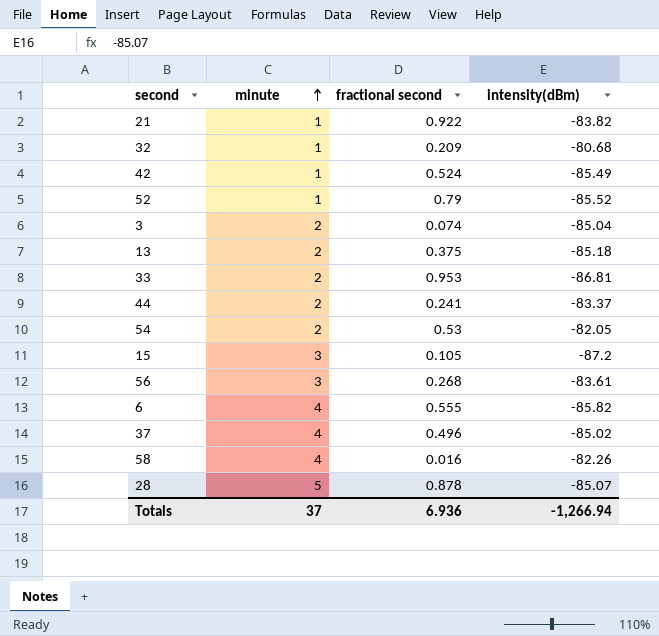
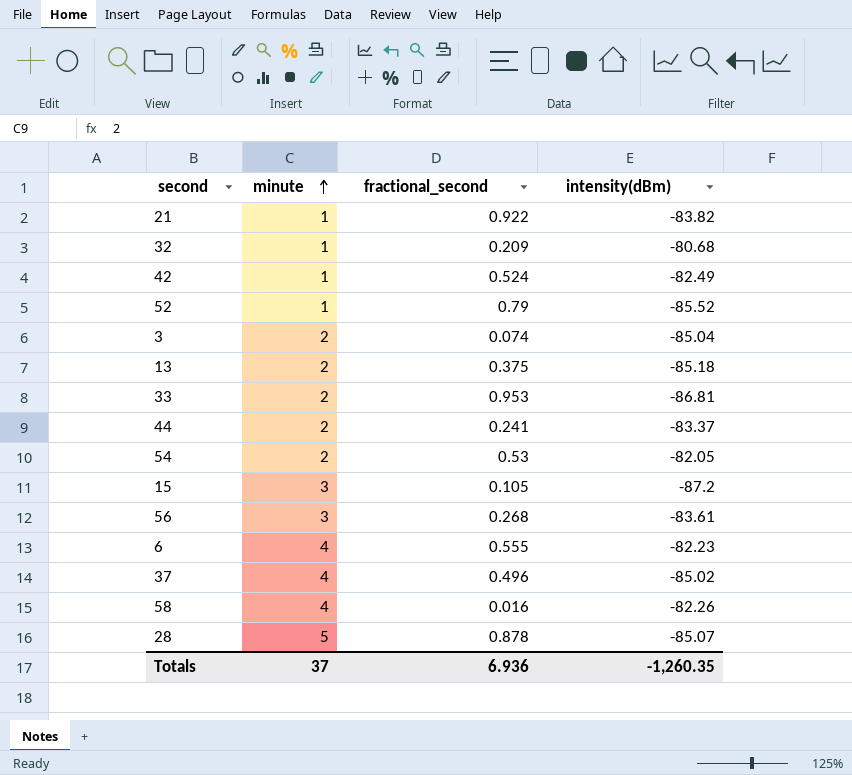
column name: fractional second -> fractional_second
42 | intensity(dBm): -85.49 -> -82.49
6 | intensity(dBm): -85.82 -> -82.23
Totals | intensity(dBm): -1,266.94 -> -1,260.35

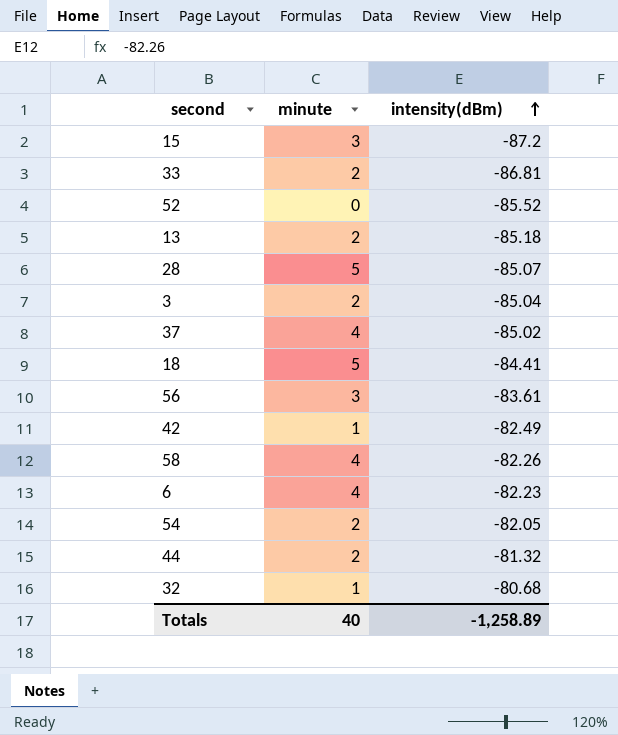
row order: minute ascending -> intensity(dBm) ascending
column fractional_second | position: 3 -> none
row 21: 1 | 0.922 | -83.82 -> none
52 | minute: 1 -> 0
row 18: none -> 5 | -84.41
44 | intensity(dBm): -83.37 -> -81.32
Totals | minute: 37 -> 40
Totals | intensity(dBm): -1,260.35 -> -1,258.89

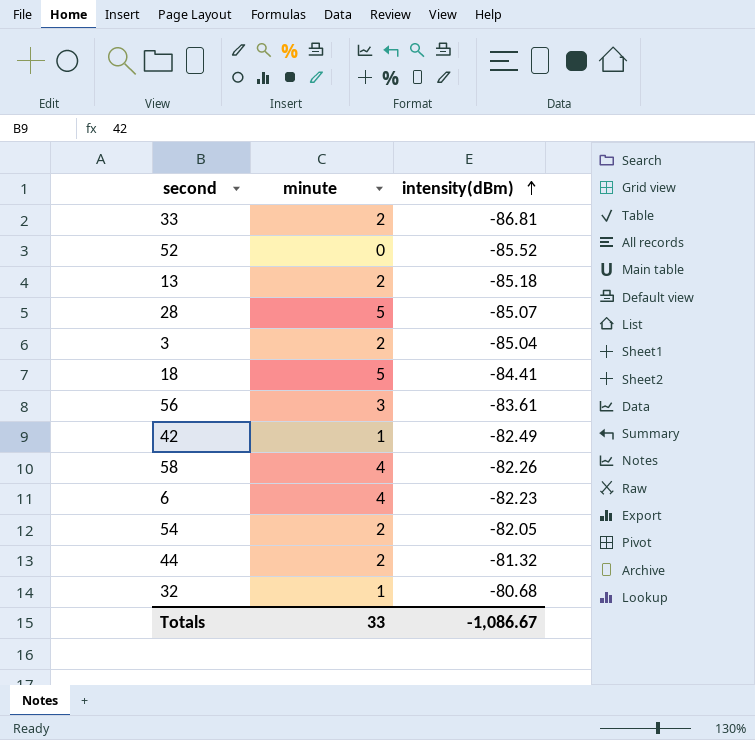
row 15: 3 | -87.2 -> none
row 37: 4 | -85.02 -> none
Totals | minute: 40 -> 33
Totals | intensity(dBm): -1,258.89 -> -1,086.67

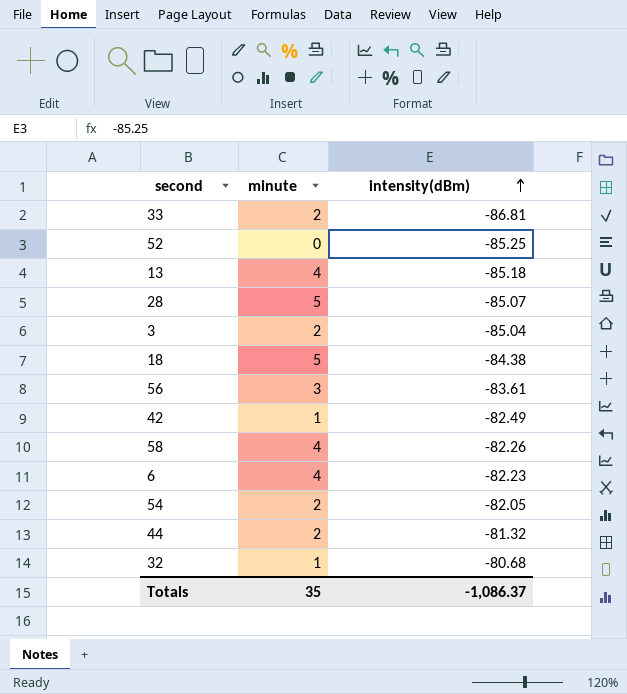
52 | intensity(dBm): -85.52 -> -85.25
13 | minute: 2 -> 4
18 | intensity(dBm): -84.41 -> -84.38
Totals | minute: 33 -> 35
Totals | intensity(dBm): -1,086.67 -> -1,086.37

